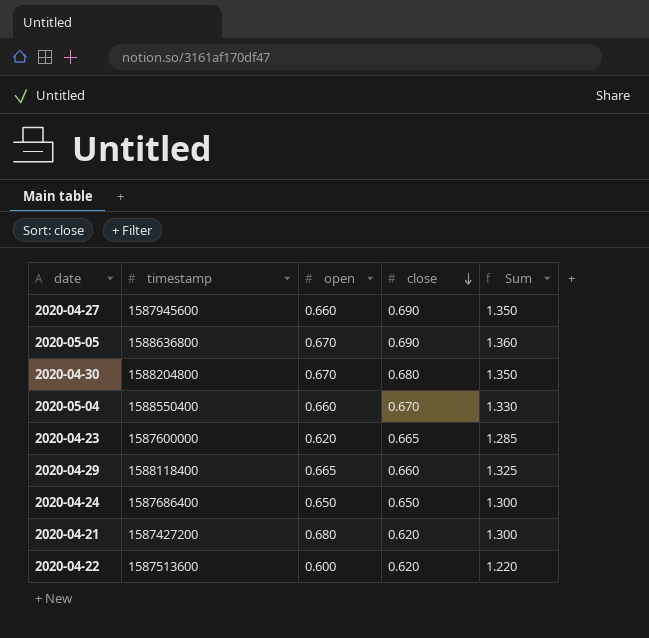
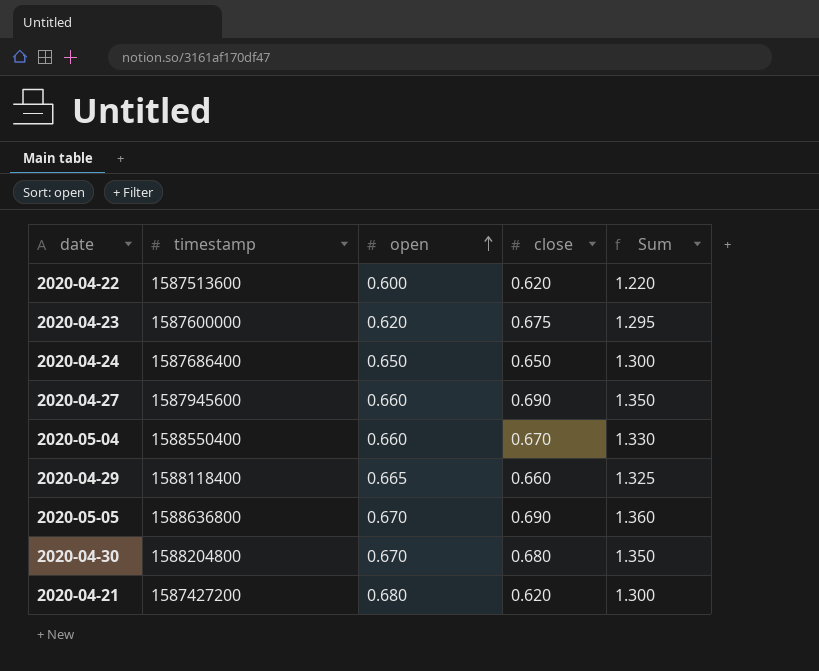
row order: close descending -> open ascending
2020-04-23 | close: 0.665 -> 0.675
2020-04-23 | Sum: 1.285 -> 1.295

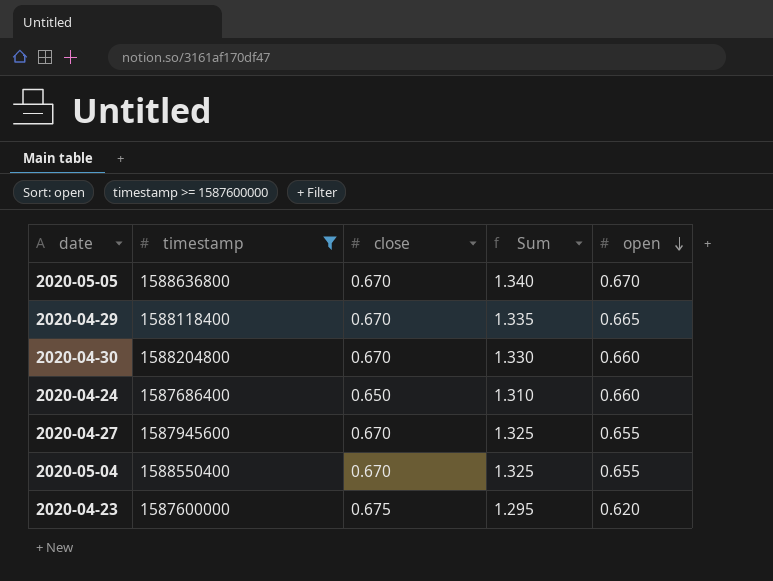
filter: none -> timestamp >= 1587600000
row order: open ascending -> open descending
column open | position: 3 -> 5
2020-05-05 | close: 0.690 -> 0.670
2020-05-05 | Sum: 1.360 -> 1.340
2020-04-29 | close: 0.660 -> 0.670
2020-04-29 | Sum: 1.325 -> 1.335
2020-04-30 | close: 0.680 -> 0.670
2020-04-30 | Sum: 1.350 -> 1.330
2020-04-30 | open: 0.670 -> 0.660
2020-04-24 | Sum: 1.300 -> 1.310
2020-04-24 | open: 0.650 -> 0.660
2020-04-27 | close: 0.690 -> 0.670
2020-04-27 | Sum: 1.350 -> 1.325
2020-04-27 | open: 0.660 -> 0.655
2020-05-04 | Sum: 1.330 -> 1.325
2020-05-04 | open: 0.660 -> 0.655

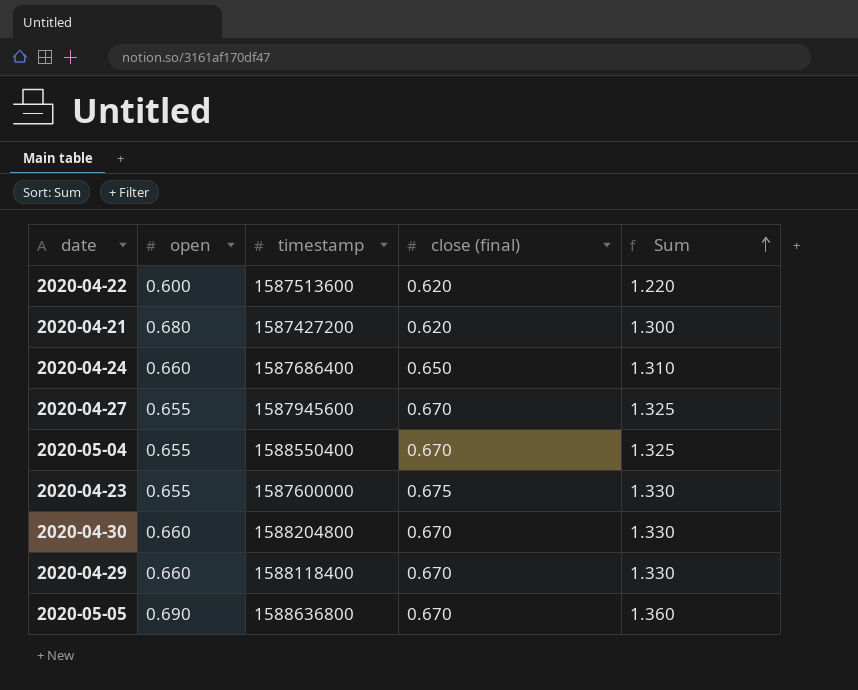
filter: timestamp >= 1587600000 -> none
row order: open descending -> Sum ascending
column open | position: 5 -> 2
column name: close -> close (final)
2020-04-23 | open: 0.620 -> 0.655
2020-04-23 | Sum: 1.295 -> 1.330
2020-04-29 | open: 0.665 -> 0.660
2020-04-29 | Sum: 1.335 -> 1.330
2020-05-05 | open: 0.670 -> 0.690
2020-05-05 | Sum: 1.340 -> 1.360

